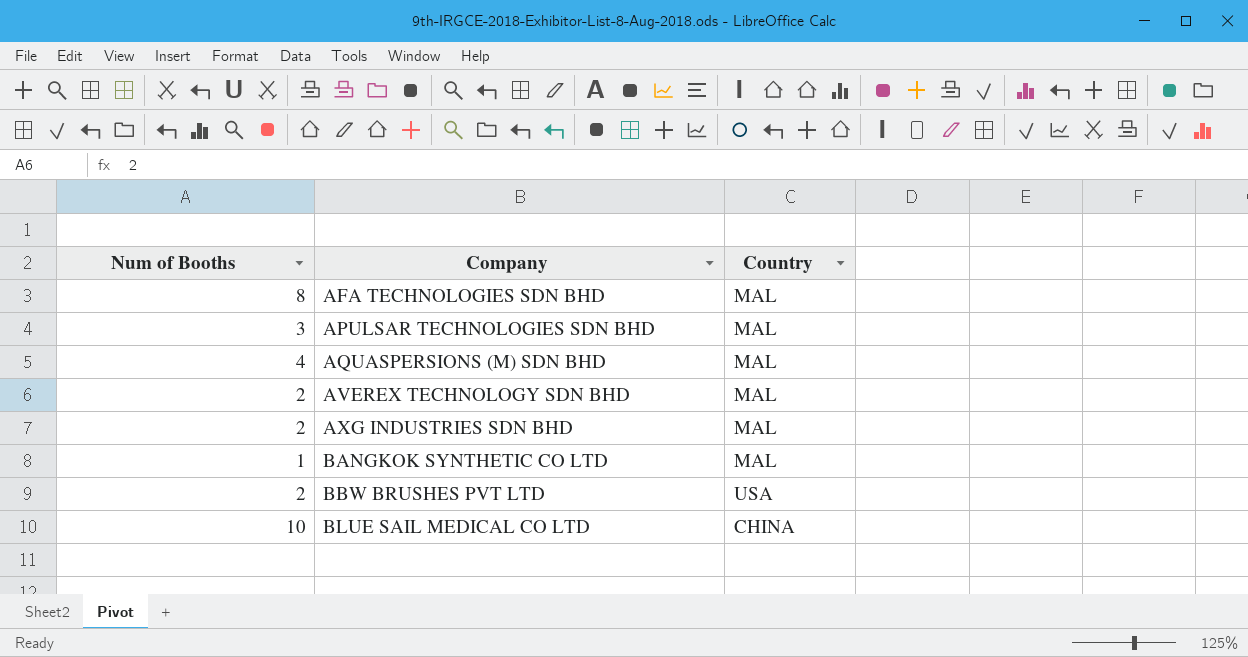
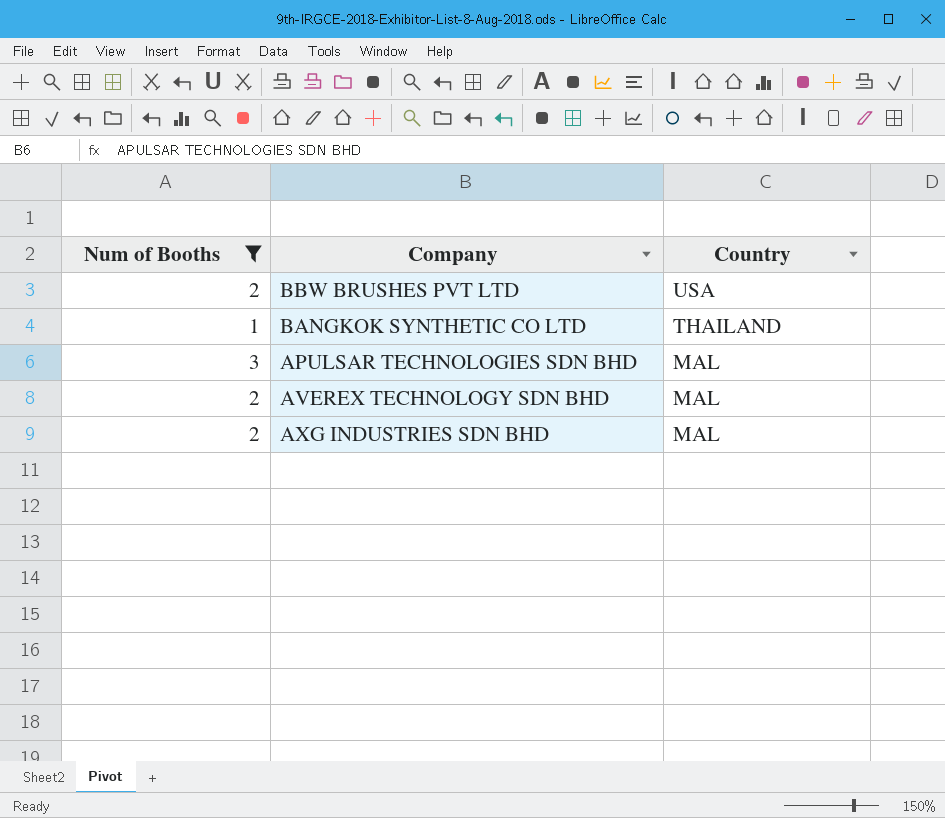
filter: none -> Num of Booths <= 3
row order: Company ascending -> Country descending
BANGKOK SYNTHETIC CO LTD | Country: MAL -> THAILAND

